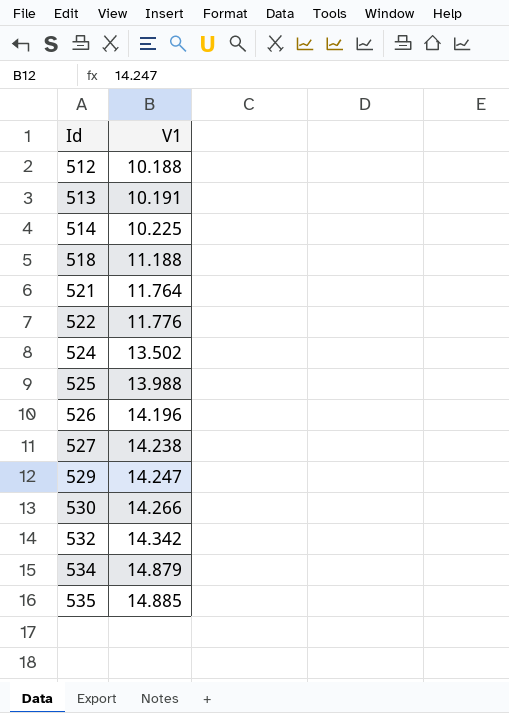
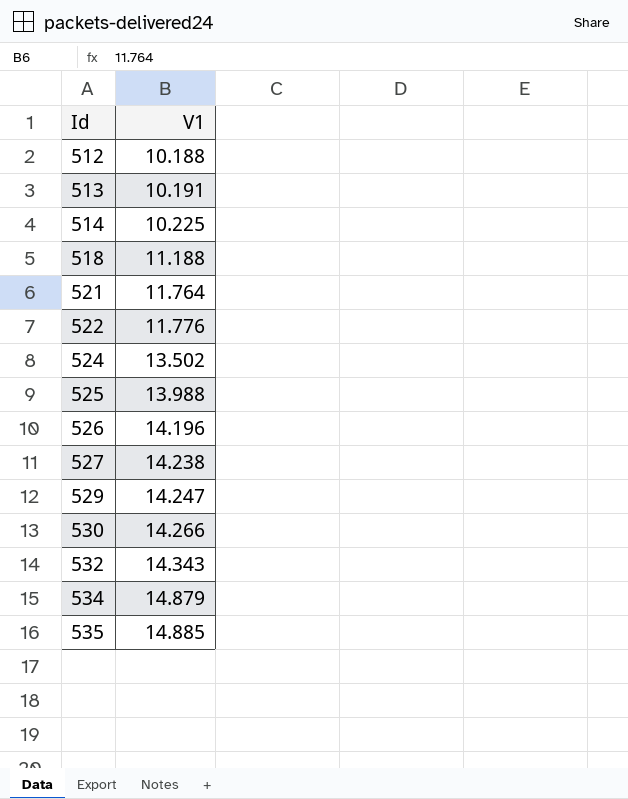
532 | V1: 14.342 -> 14.343

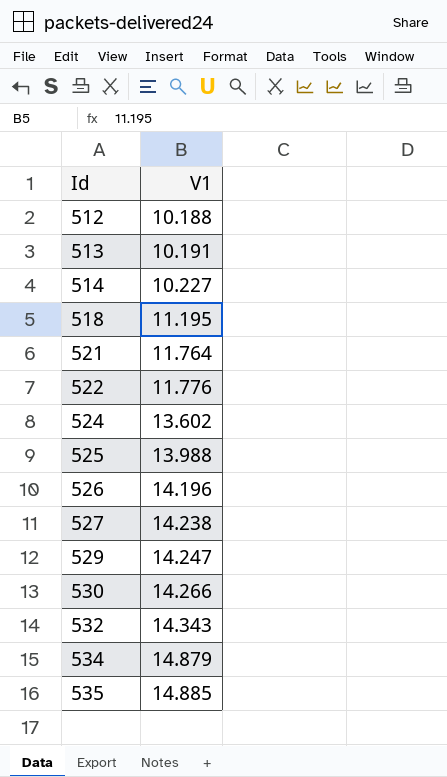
514 | V1: 10.225 -> 10.227
518 | V1: 11.188 -> 11.195
524 | V1: 13.502 -> 13.602

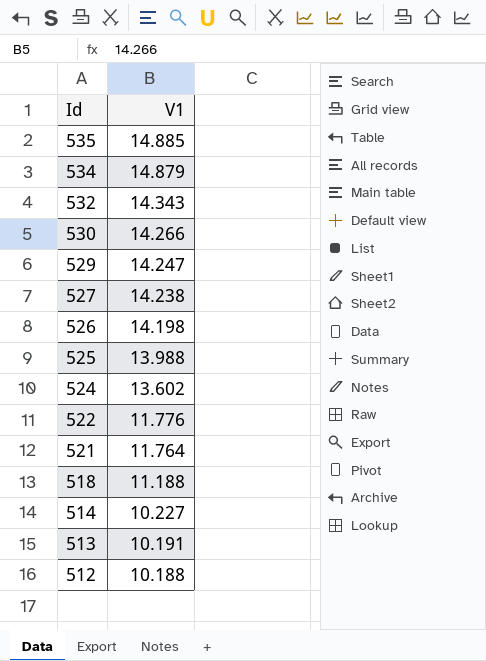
row order: Id ascending -> Id descending
526 | V1: 14.196 -> 14.198
518 | V1: 11.195 -> 11.188

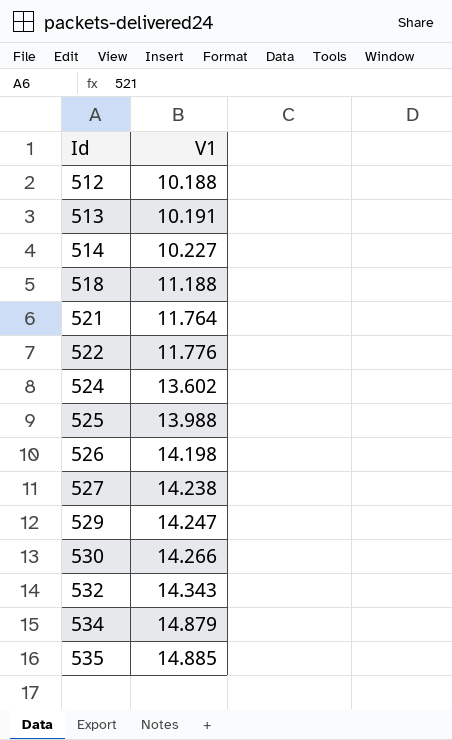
row order: Id descending -> Id ascending

